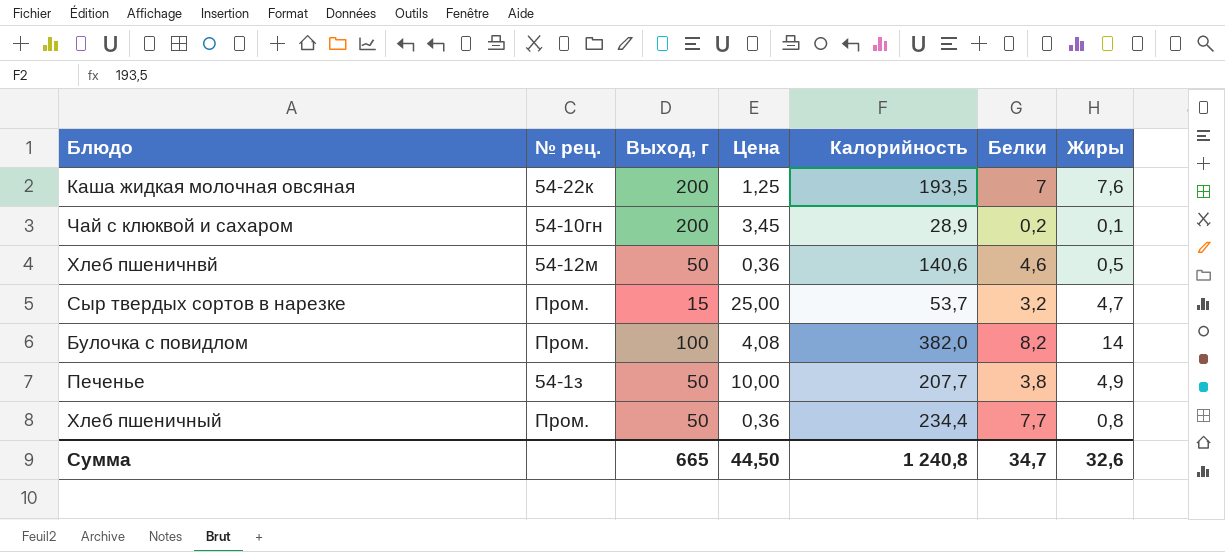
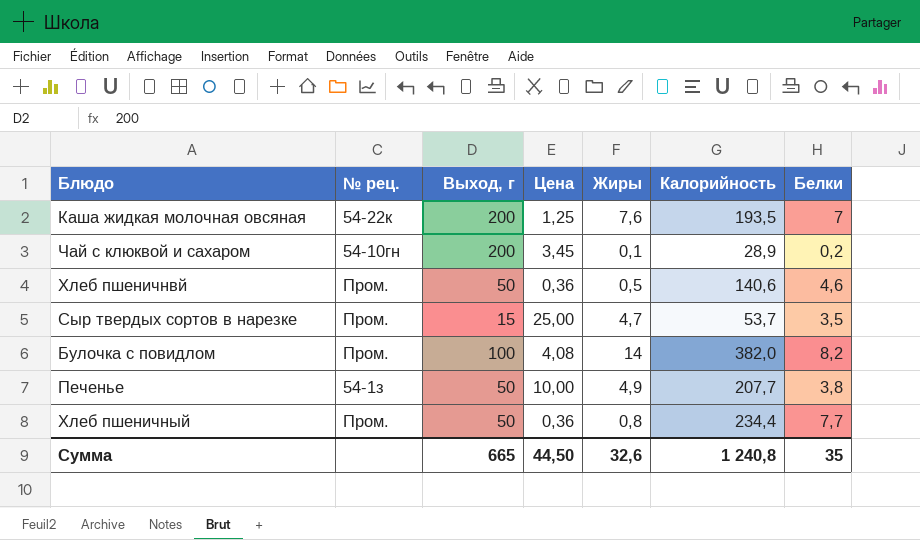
column Жиры | position: 7 -> 5
Хлеб пшеничнвй | № рец.: 54-12м -> Пром.
Сыр твердых сортов в нарезке | Белки: 3,2 -> 3,5
Сумма | Белки: 34,7 -> 35

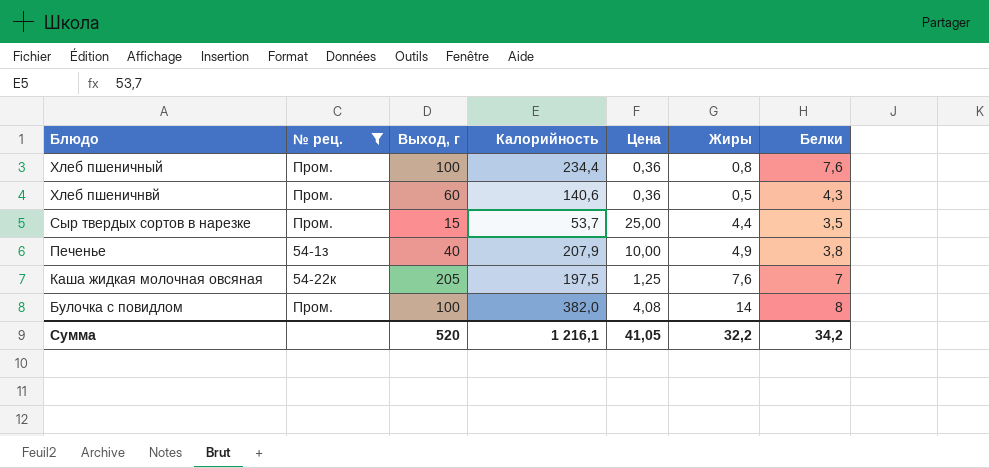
filter: none -> № рец. != 54-10гн
row order: none -> Блюдо descending
column Калорийность | position: 6 -> 4
Хлеб пшеничный | Выход, г: 50 -> 100
Хлеб пшеничный | Белки: 7,7 -> 7,6
Хлеб пшеничнвй | Выход, г: 50 -> 60
Хлеб пшеничнвй | Белки: 4,6 -> 4,3
Сыр твердых сортов в нарезке | Жиры: 4,7 -> 4,4
Печенье | Выход, г: 50 -> 40
Печенье | Калорийность: 207,7 -> 207,9
Каша жидкая молочная овсяная | Выход, г: 200 -> 205
Каша жидкая молочная овсяная | Калорийность: 193,5 -> 197,5
Булочка с повидлом | Белки: 8,2 -> 8
Сумма | Выход, г: 665 -> 520
Сумма | Калорийность: 1 240,8 -> 1 216,1
Сумма | Цена: 44,50 -> 41,05
Сумма | Жиры: 32,6 -> 32,2
Сумма | Белки: 35 -> 34,2

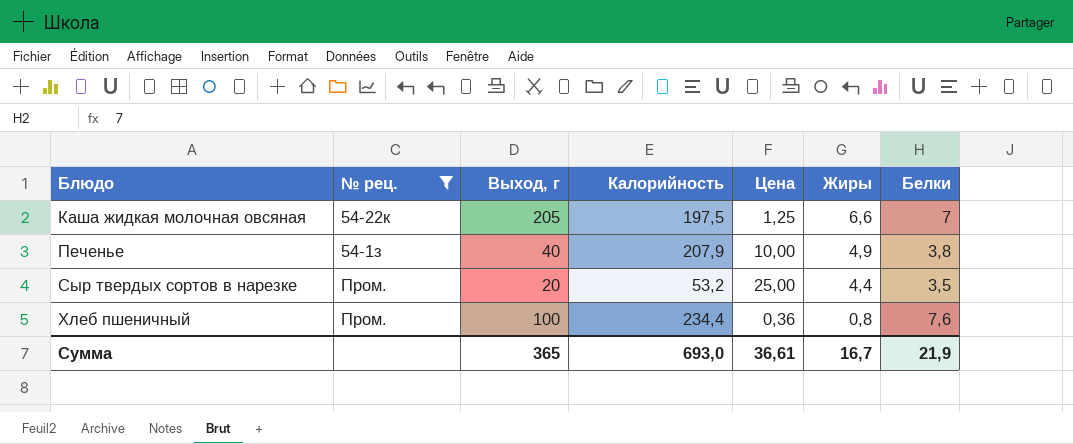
row order: Блюдо descending -> Блюдо ascending
row Хлеб пшеничнвй: Пром. | 60 | 140,6 | 0,36 | 0,5 | 4,3 -> none
row Булочка с повидлом: Пром. | 100 | 382,0 | 4,08 | 14 | 8 -> none
Каша жидкая молочная овсяная | Жиры: 7,6 -> 6,6
Сыр твердых сортов в нарезке | Выход, г: 15 -> 20
Сыр твердых сортов в нарезке | Калорийность: 53,7 -> 53,2
Сумма | Выход, г: 520 -> 365
Сумма | Калорийность: 1 216,1 -> 693,0
Сумма | Цена: 41,05 -> 36,61
Сумма | Жиры: 32,2 -> 16,7
Сумма | Белки: 34,2 -> 21,9

